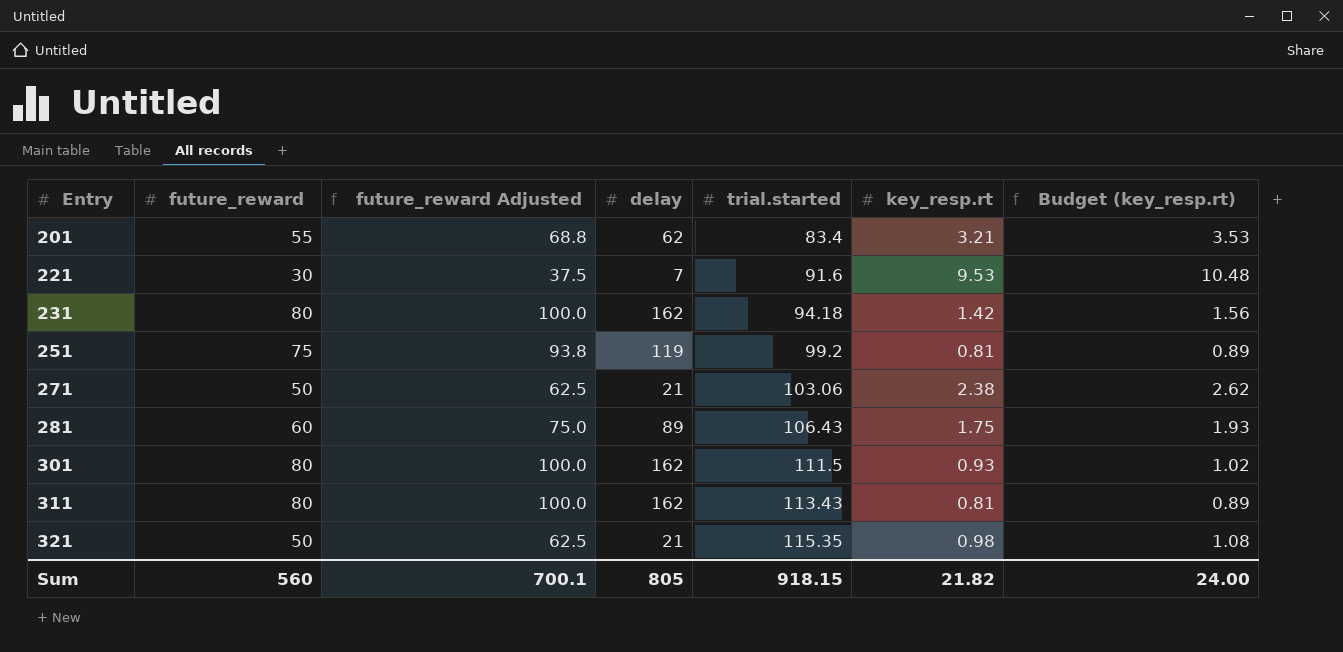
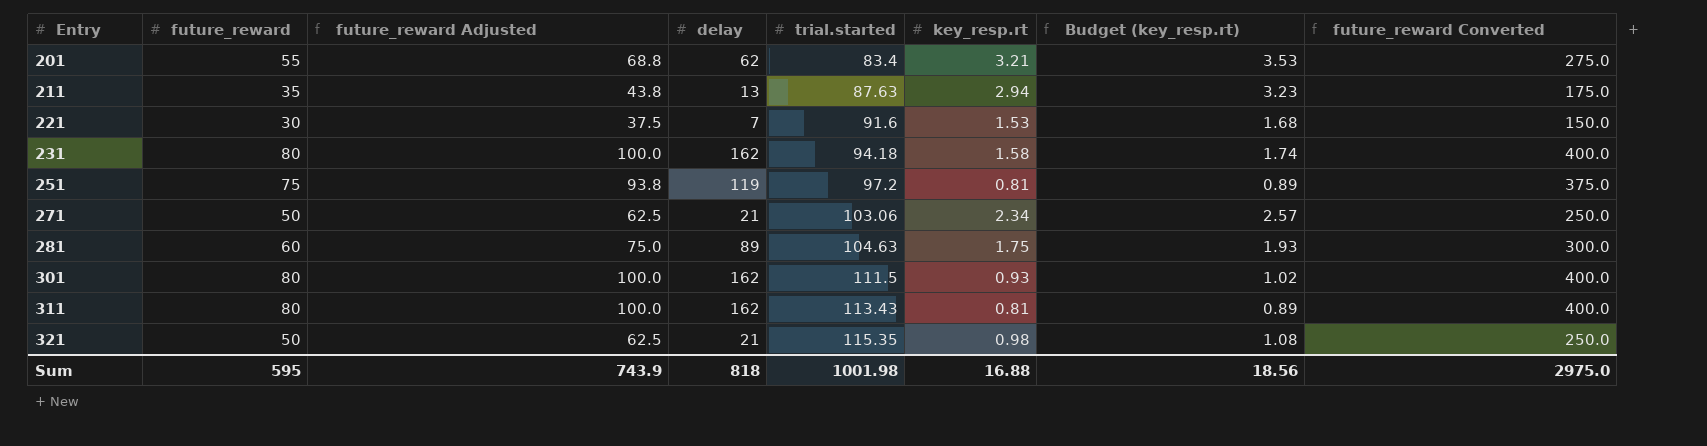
column future_reward Converted | formula: none -> [future_reward] * 5
row 211: none -> 35 | 43.8 | 13 | 87.63 | 2.94 | 3.23 | 175.0
221 | key_resp.rt: 9.53 -> 1.53
221 | Budget (key_resp.rt): 10.48 -> 1.68
231 | key_resp.rt: 1.42 -> 1.58
231 | Budget (key_resp.rt): 1.56 -> 1.74
251 | trial.started: 99.2 -> 97.2
271 | key_resp.rt: 2.38 -> 2.34
271 | Budget (key_resp.rt): 2.62 -> 2.57
281 | trial.started: 106.43 -> 104.63
Sum | future_reward: 560 -> 595
Sum | future_reward Adjusted: 700.1 -> 743.9
Sum | delay: 805 -> 818
Sum | trial.started: 918.15 -> 1001.98
Sum | key_resp.rt: 21.82 -> 16.88
Sum | Budget (key_resp.rt): 24.00 -> 18.56

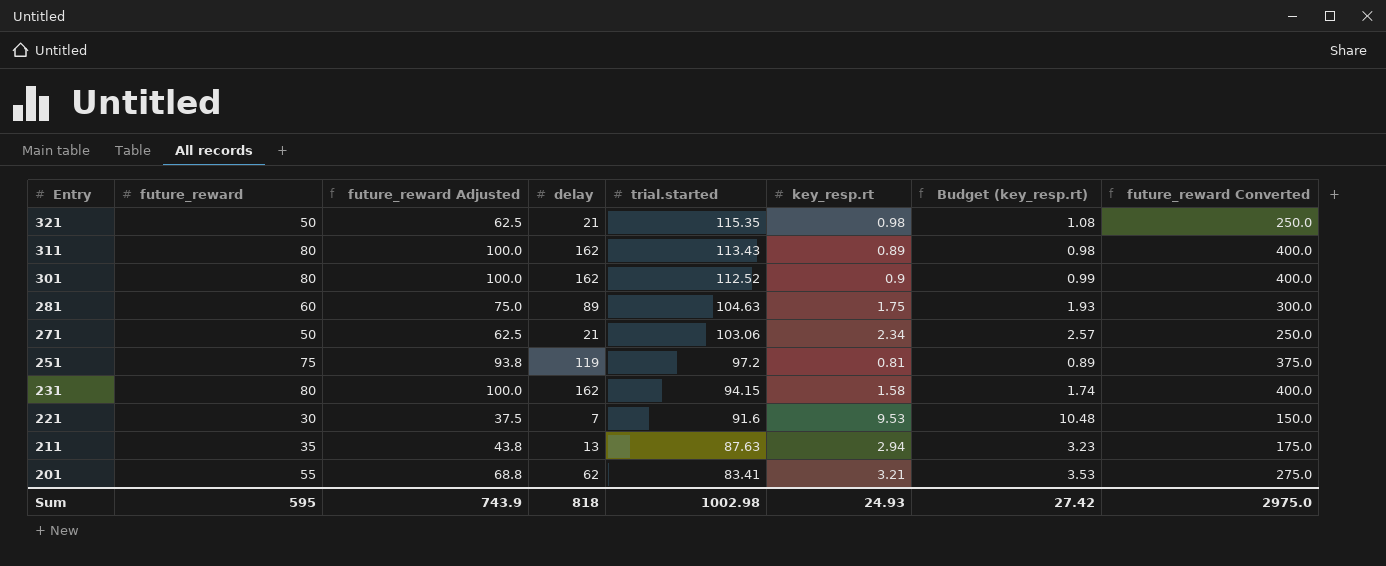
row order: Entry ascending -> Entry descending
311 | key_resp.rt: 0.81 -> 0.89
311 | Budget (key_resp.rt): 0.89 -> 0.98
301 | trial.started: 111.5 -> 112.52
301 | key_resp.rt: 0.93 -> 0.9
301 | Budget (key_resp.rt): 1.02 -> 0.99
231 | trial.started: 94.18 -> 94.15
221 | key_resp.rt: 1.53 -> 9.53
221 | Budget (key_resp.rt): 1.68 -> 10.48
201 | trial.started: 83.4 -> 83.41
Sum | trial.started: 1001.98 -> 1002.98
Sum | key_resp.rt: 16.88 -> 24.93
Sum | Budget (key_resp.rt): 18.56 -> 27.42

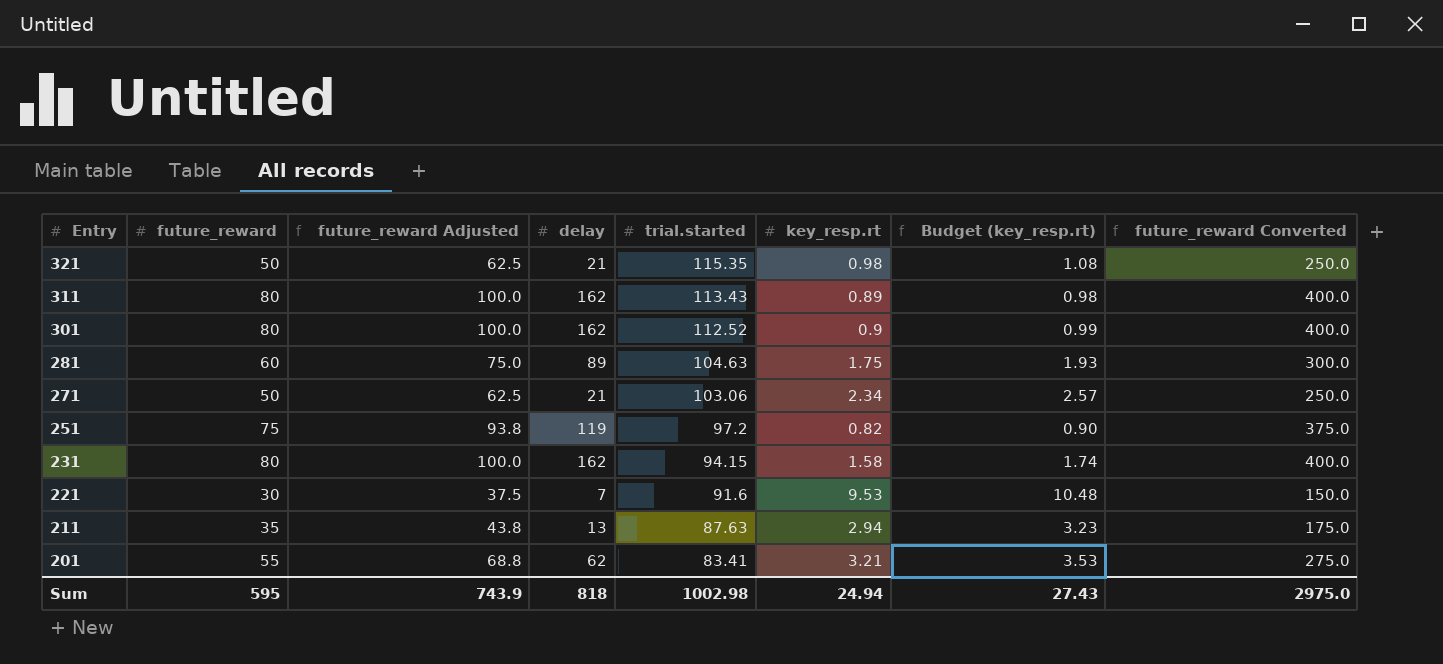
251 | key_resp.rt: 0.81 -> 0.82
251 | Budget (key_resp.rt): 0.89 -> 0.90
Sum | key_resp.rt: 24.93 -> 24.94
Sum | Budget (key_resp.rt): 27.42 -> 27.43

